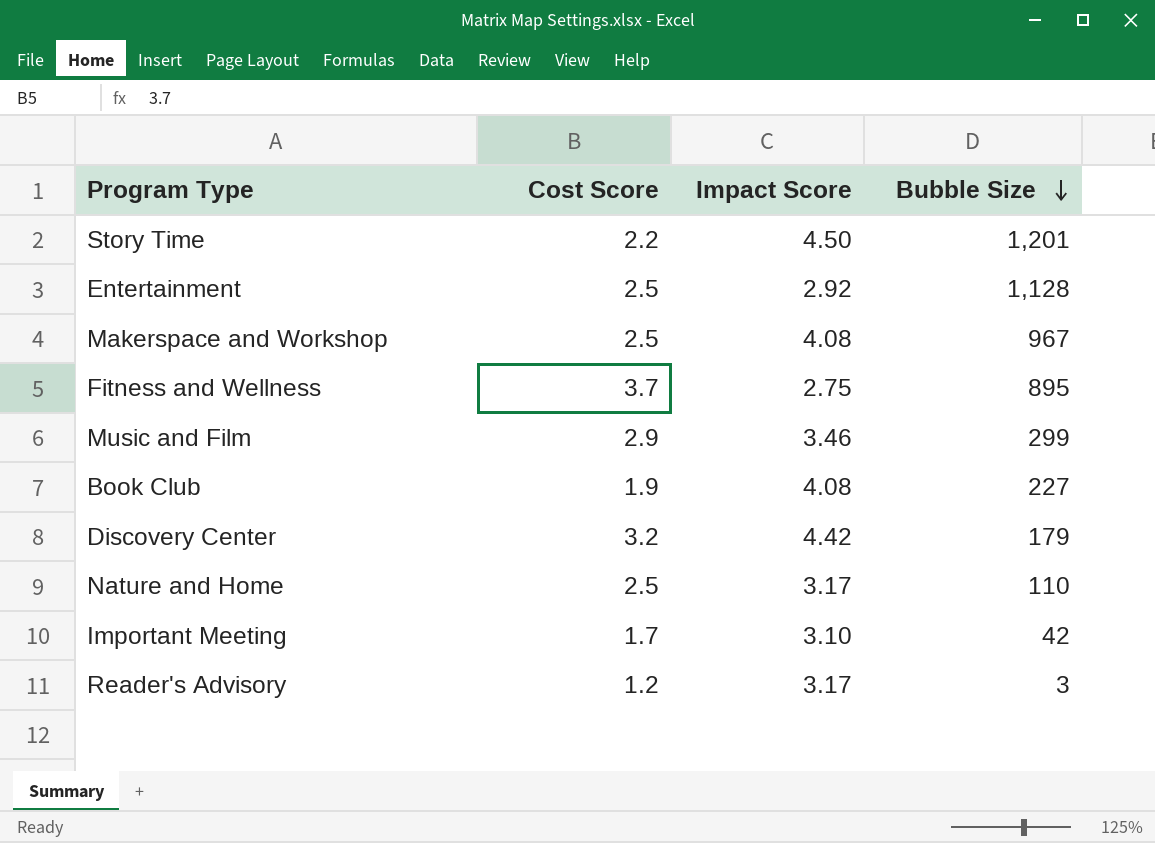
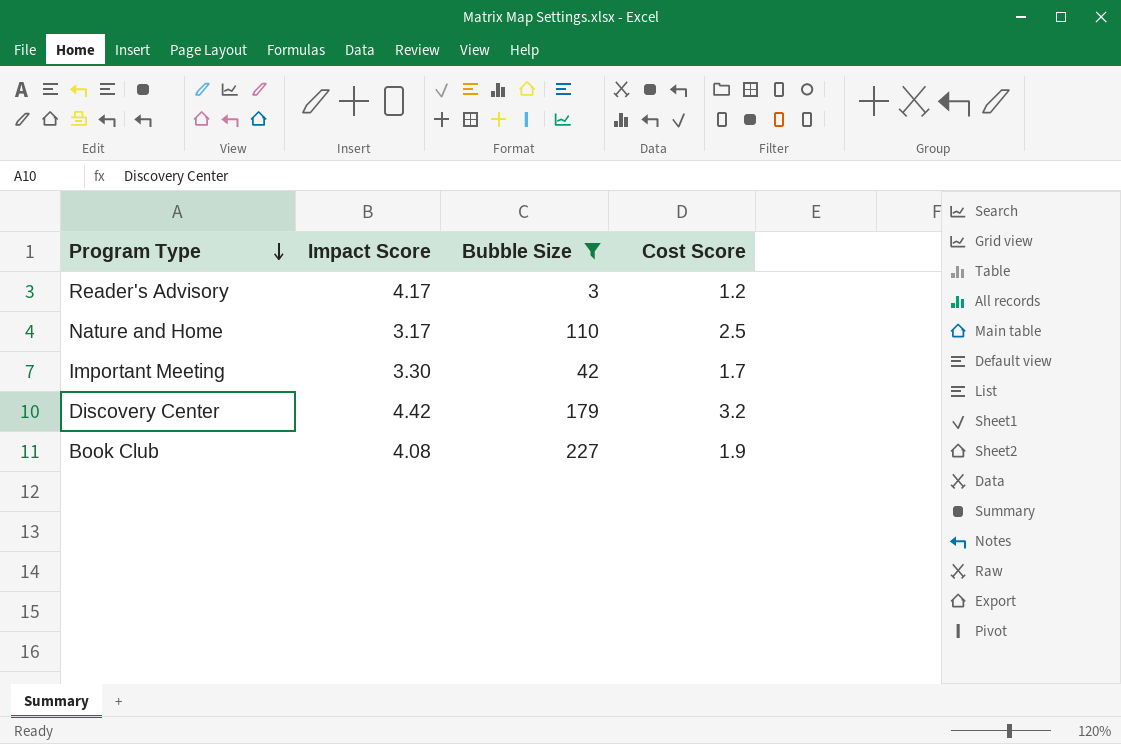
filter: none -> Bubble Size <= 227
row order: Bubble Size descending -> Program Type descending
column Cost Score | position: 2 -> 4
Reader's Advisory | Impact Score: 3.17 -> 4.17
Important Meeting | Impact Score: 3.10 -> 3.30

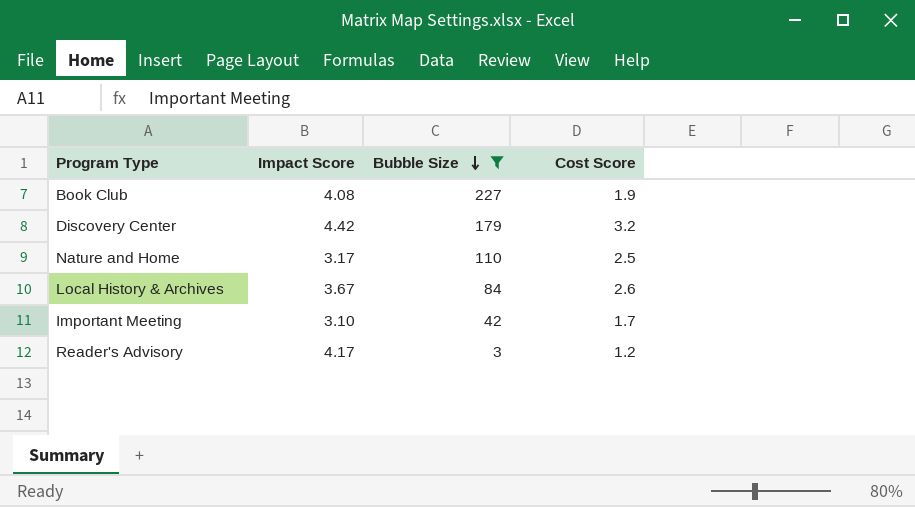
row order: Program Type descending -> Bubble Size descending
row Local History & Archives: none -> 3.67 | 84 | 2.6
Important Meeting | Impact Score: 3.30 -> 3.10

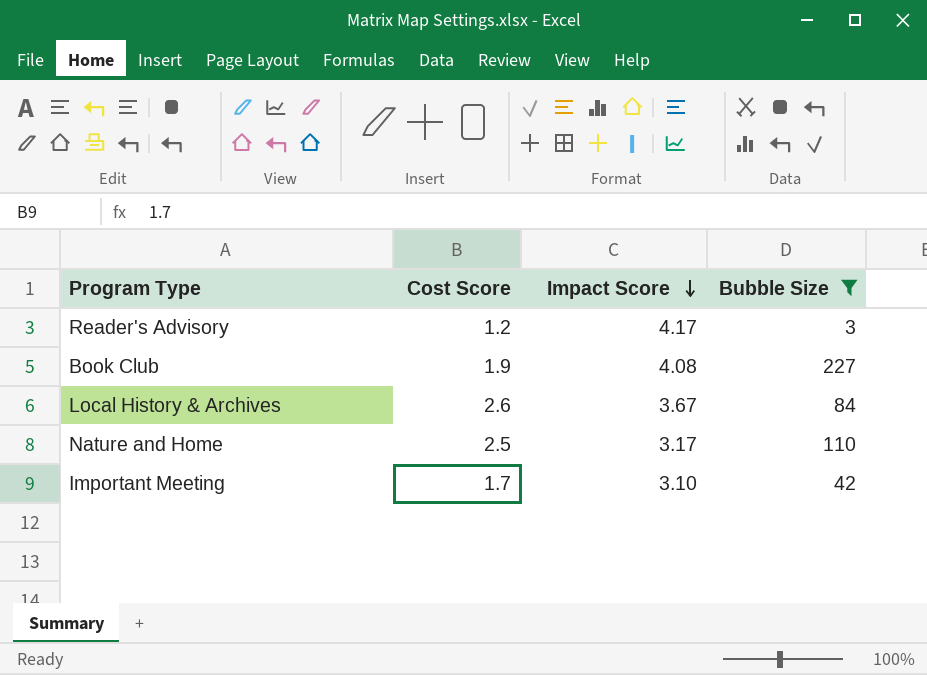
row order: Bubble Size descending -> Impact Score descending
column Cost Score | position: 4 -> 2
row Discovery Center: 4.42 | 179 | 3.2 -> none

